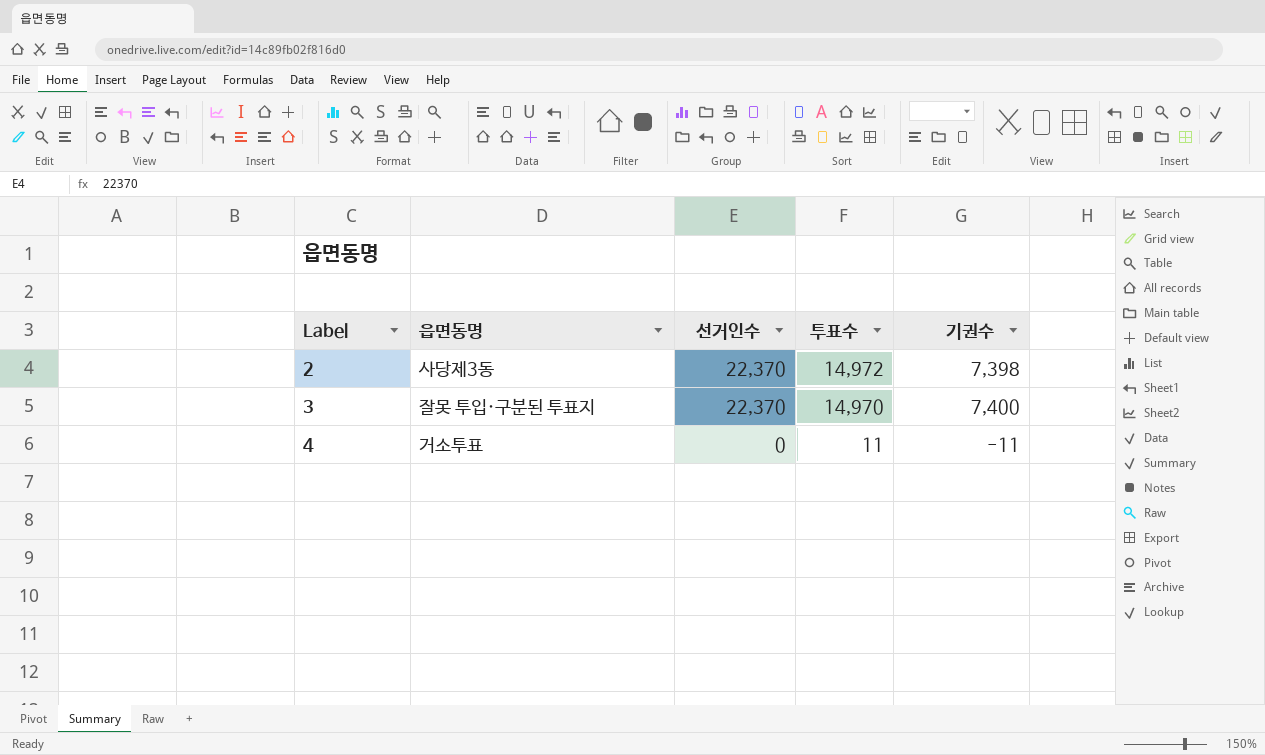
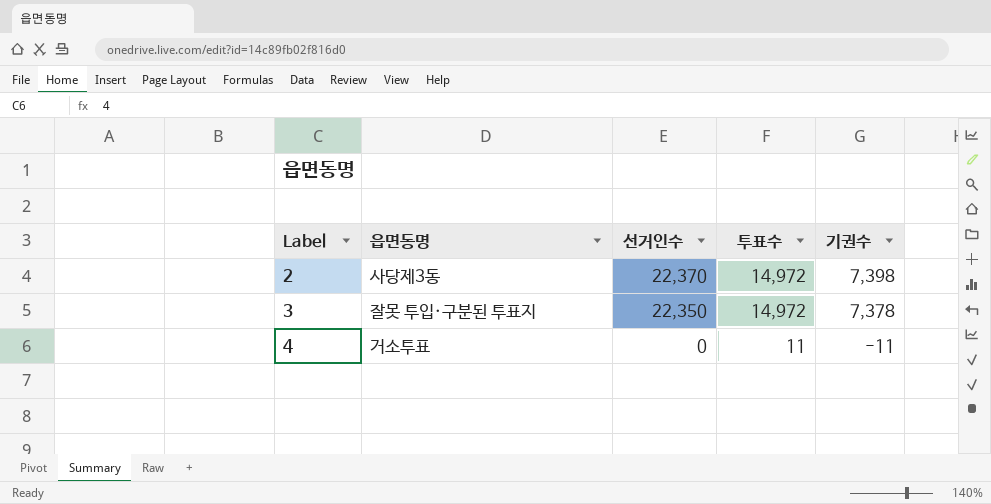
3 | 선거인수: 22,370 -> 22,350
3 | 투표수: 14,970 -> 14,972
3 | 기권수: 7,400 -> 7,378

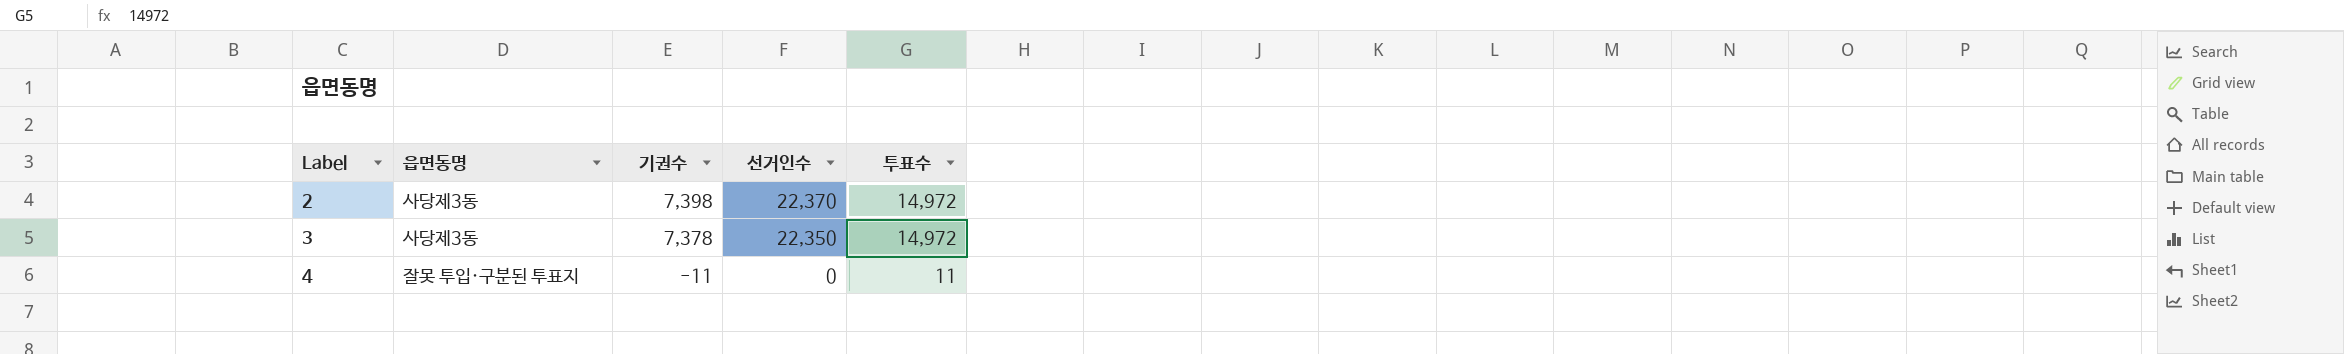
column 기권수 | position: 5 -> 3
3 | 읍면동명: 잘못 투입·구분된 투표지 -> 사당제3동
4 | 읍면동명: 거소투표 -> 잘못 투입·구분된 투표지

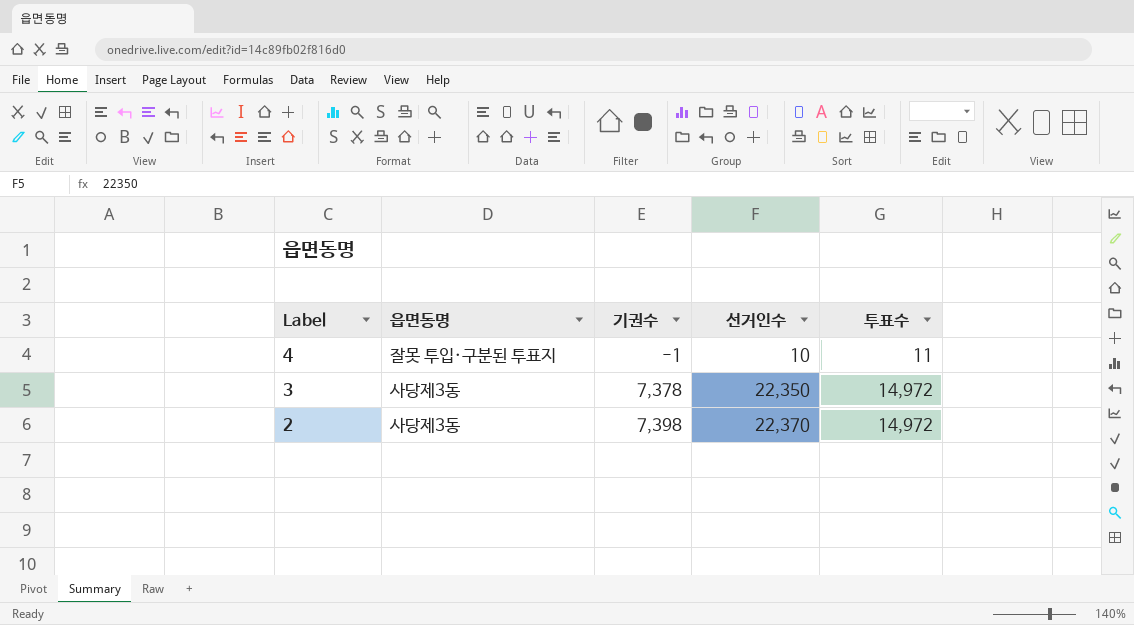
row order: Label ascending -> Label descending
4 | 기권수: -11 -> -1
4 | 선거인수: 0 -> 10

